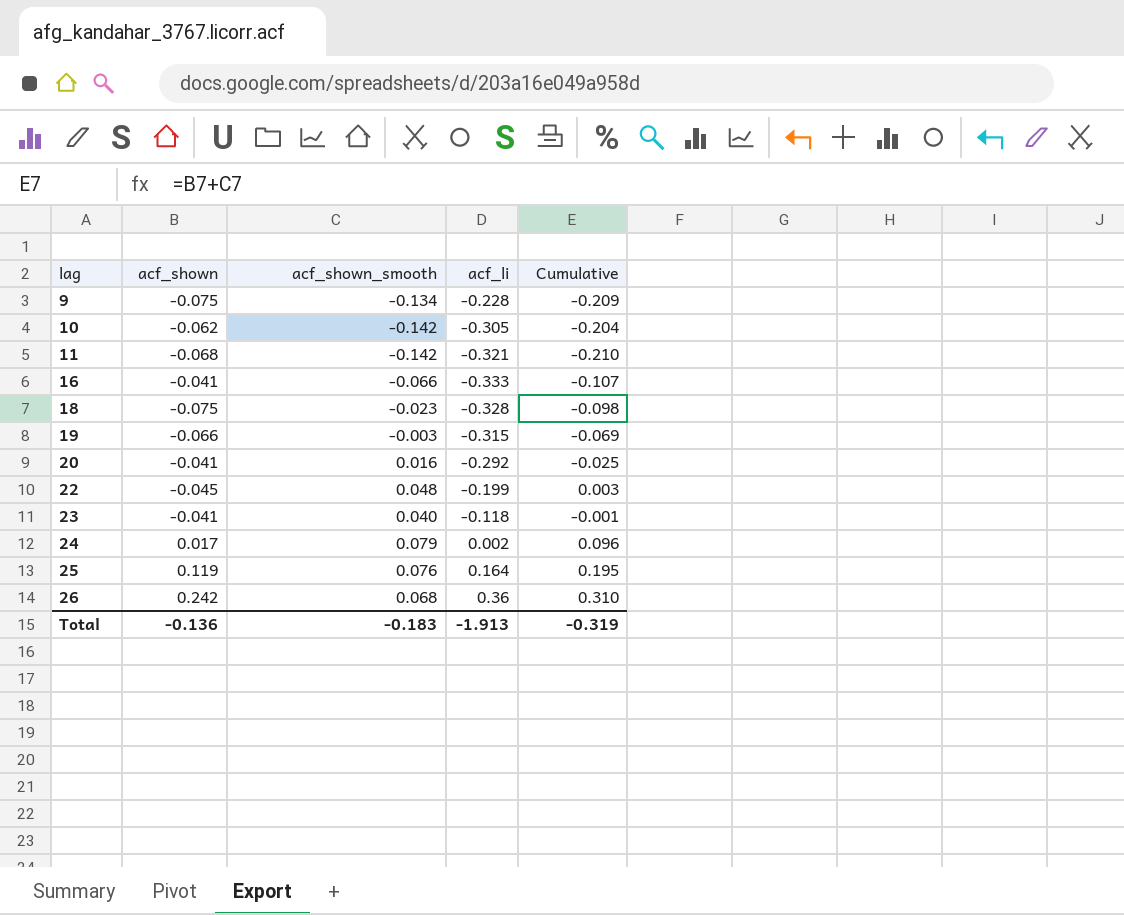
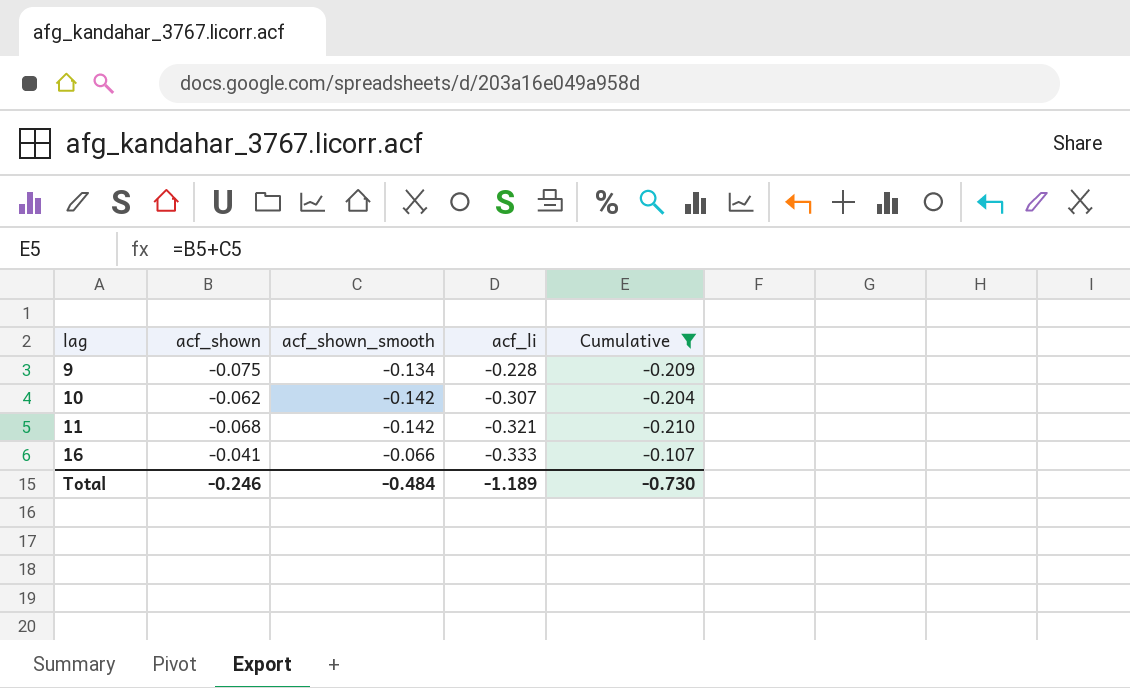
filter: none -> Cumulative <= -0.107
10 | acf_li: -0.305 -> -0.307
Total | acf_shown: -0.136 -> -0.246
Total | acf_shown_smooth: -0.183 -> -0.484
Total | acf_li: -1.913 -> -1.189
Total | Cumulative: -0.319 -> -0.730

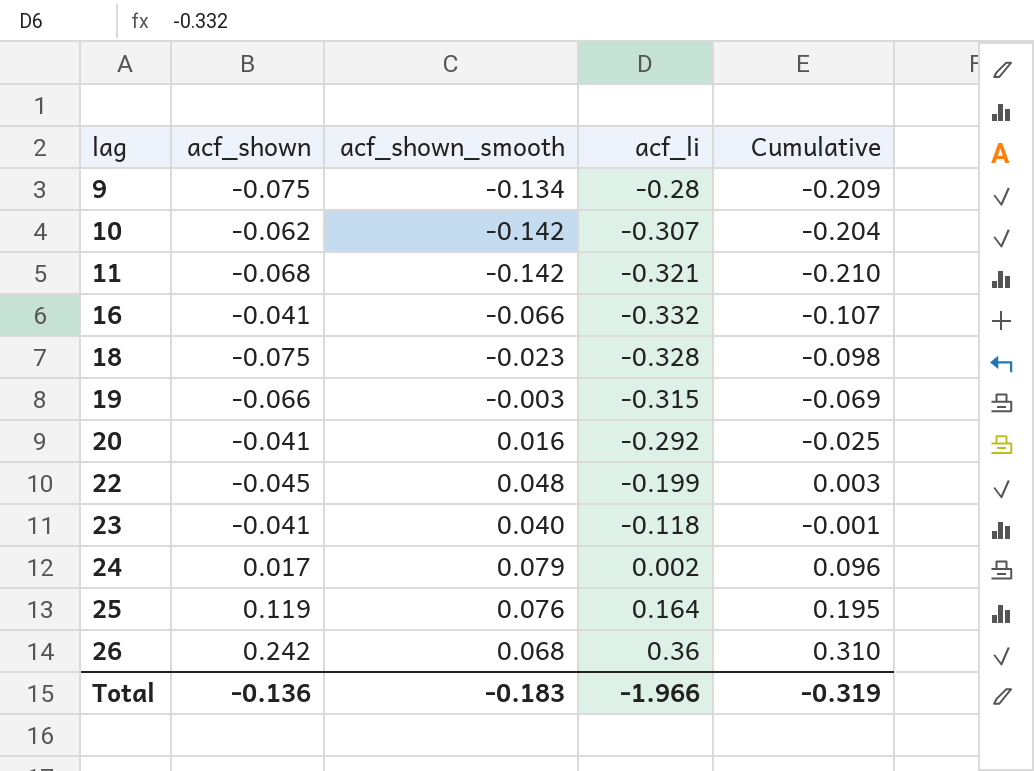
filter: Cumulative <= -0.107 -> none
9 | acf_li: -0.228 -> -0.28
16 | acf_li: -0.333 -> -0.332
Total | acf_shown: -0.246 -> -0.136
Total | acf_shown_smooth: -0.484 -> -0.183
Total | acf_li: -1.189 -> -1.966
Total | Cumulative: -0.730 -> -0.319

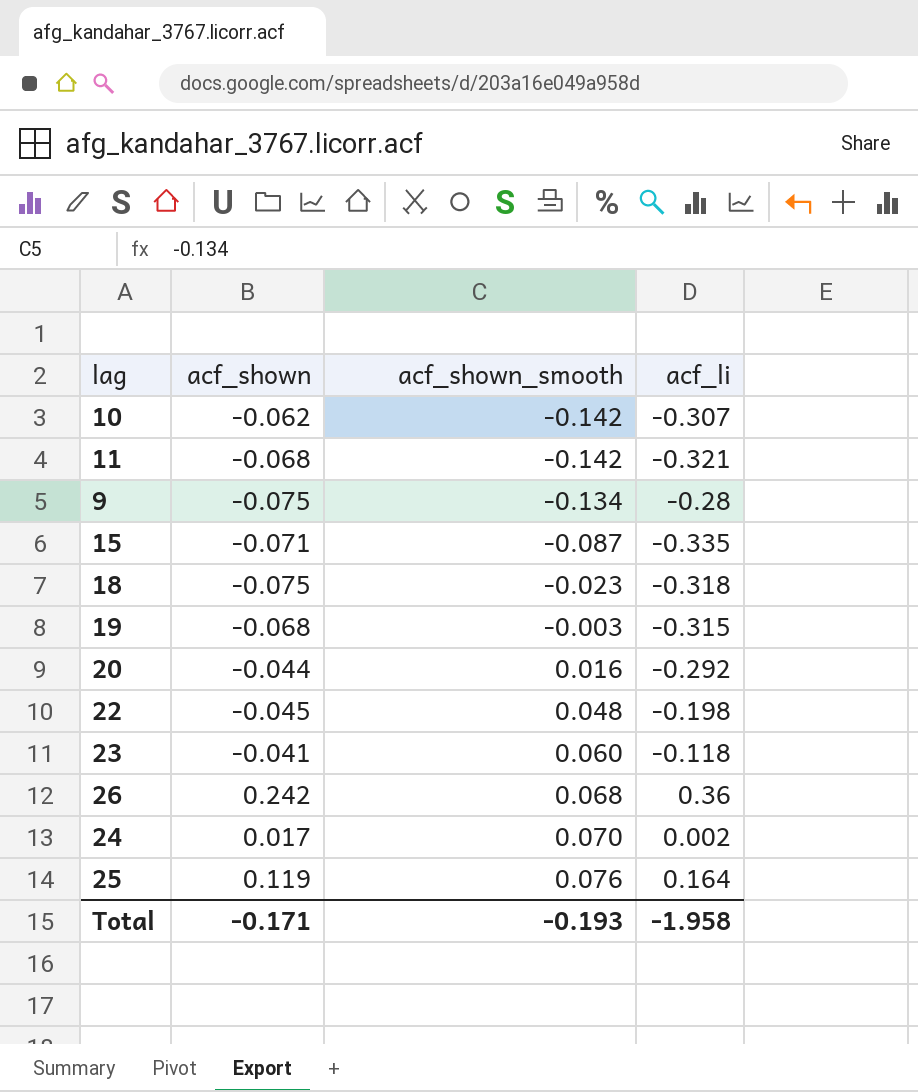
row order: lag ascending -> acf_shown_smooth ascending
column Cumulative | formula: [acf_shown] + [acf_shown_smooth] -> none
row 16: -0.041 | -0.066 | -0.332 | -0.107 -> none
row 15: none -> -0.071 | -0.087 | -0.335
18 | acf_li: -0.328 -> -0.318
19 | acf_shown: -0.066 -> -0.068
20 | acf_shown: -0.041 -> -0.044
22 | acf_li: -0.199 -> -0.198
23 | acf_shown_smooth: 0.040 -> 0.060
24 | acf_shown_smooth: 0.079 -> 0.070
Total | acf_shown: -0.136 -> -0.171
Total | acf_shown_smooth: -0.183 -> -0.193
Total | acf_li: -1.966 -> -1.958

